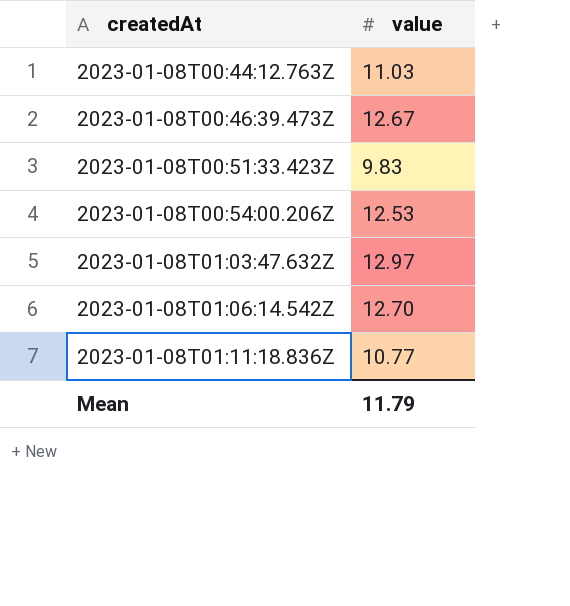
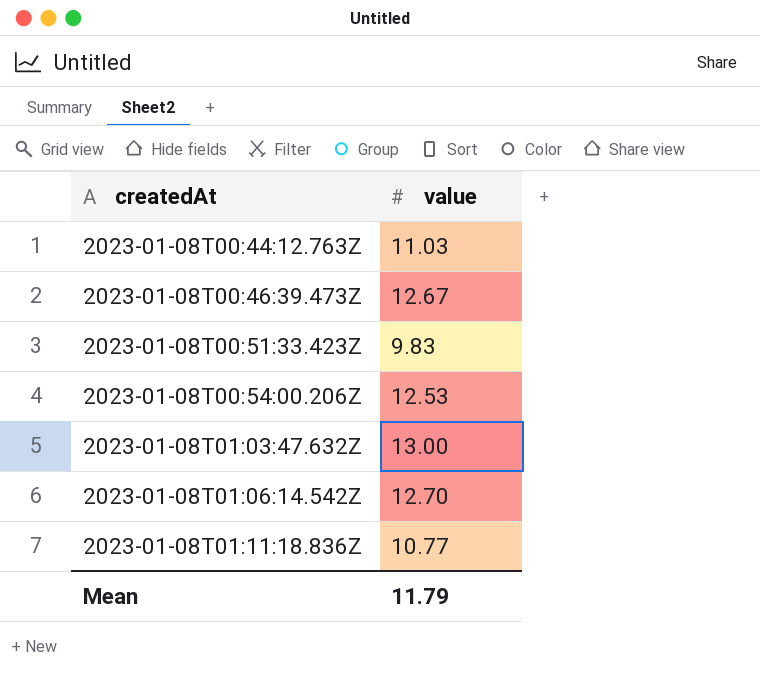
2023-01-08T01:03:47.632Z | value: 12.97 -> 13.00

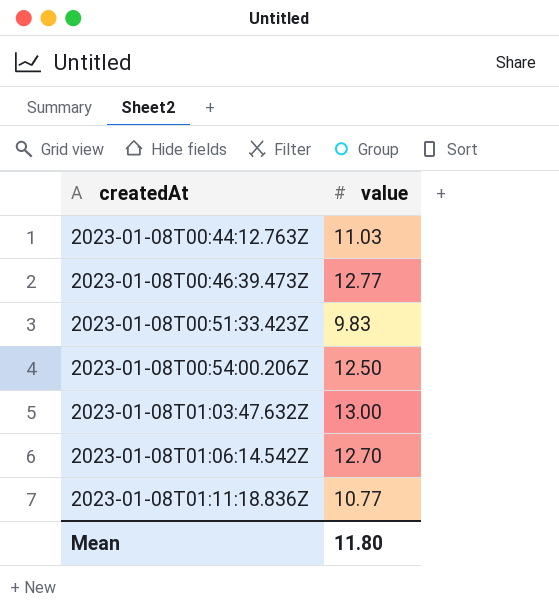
2023-01-08T00:46:39.473Z | value: 12.67 -> 12.77
2023-01-08T00:54:00.206Z | value: 12.53 -> 12.50
Mean | value: 11.79 -> 11.80

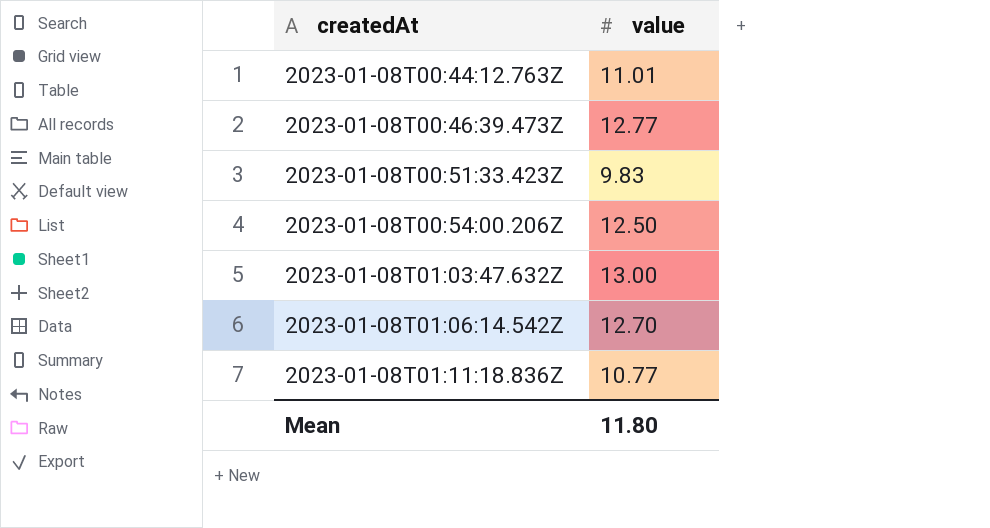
2023-01-08T00:44:12.763Z | value: 11.03 -> 11.01

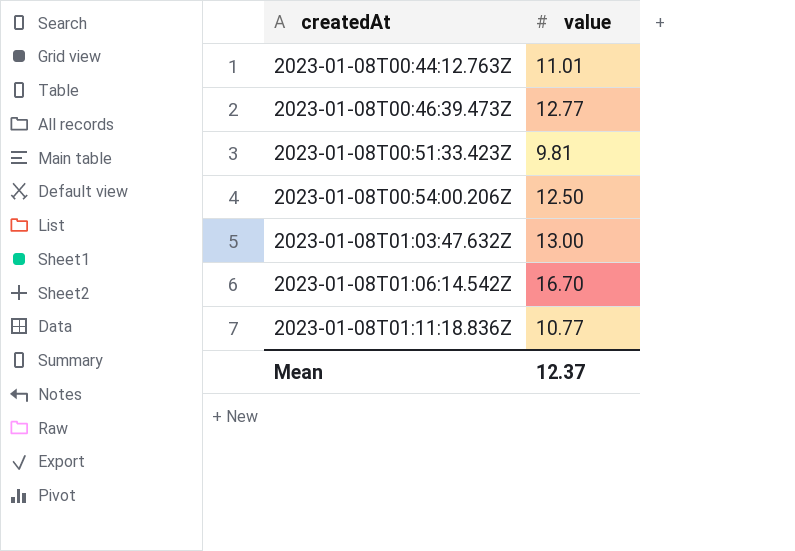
2023-01-08T00:51:33.423Z | value: 9.83 -> 9.81
2023-01-08T01:06:14.542Z | value: 12.70 -> 16.70
Mean | value: 11.80 -> 12.37

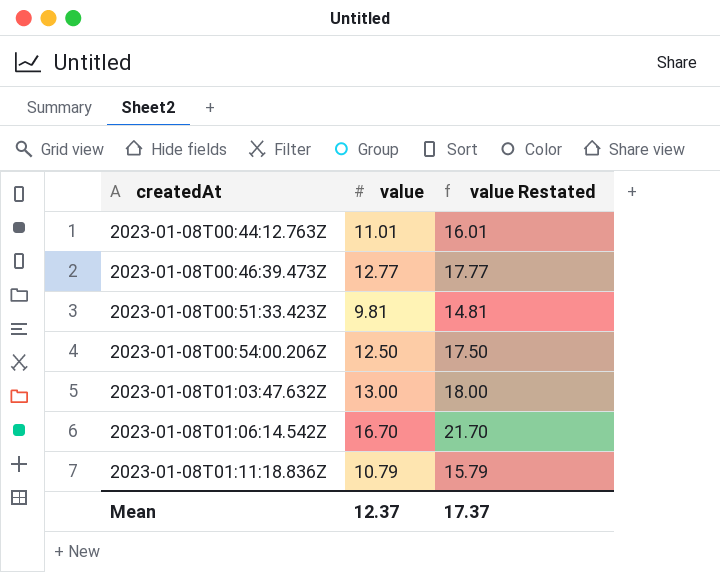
column value Restated | formula: none -> [value] + 5
2023-01-08T01:11:18.836Z | value: 10.77 -> 10.79

